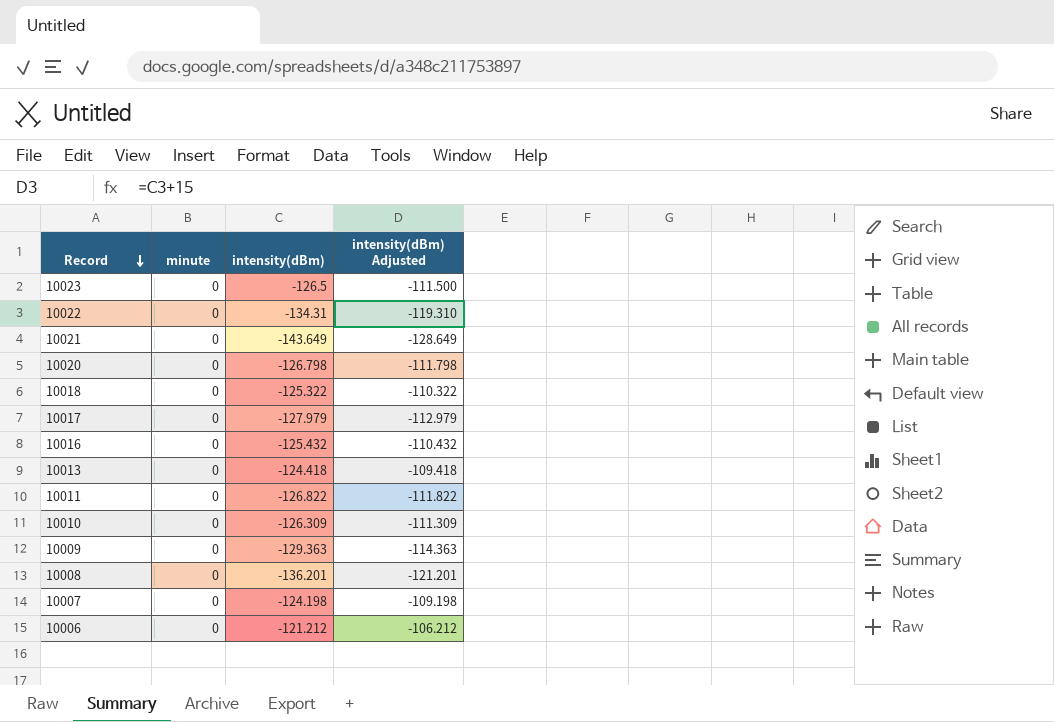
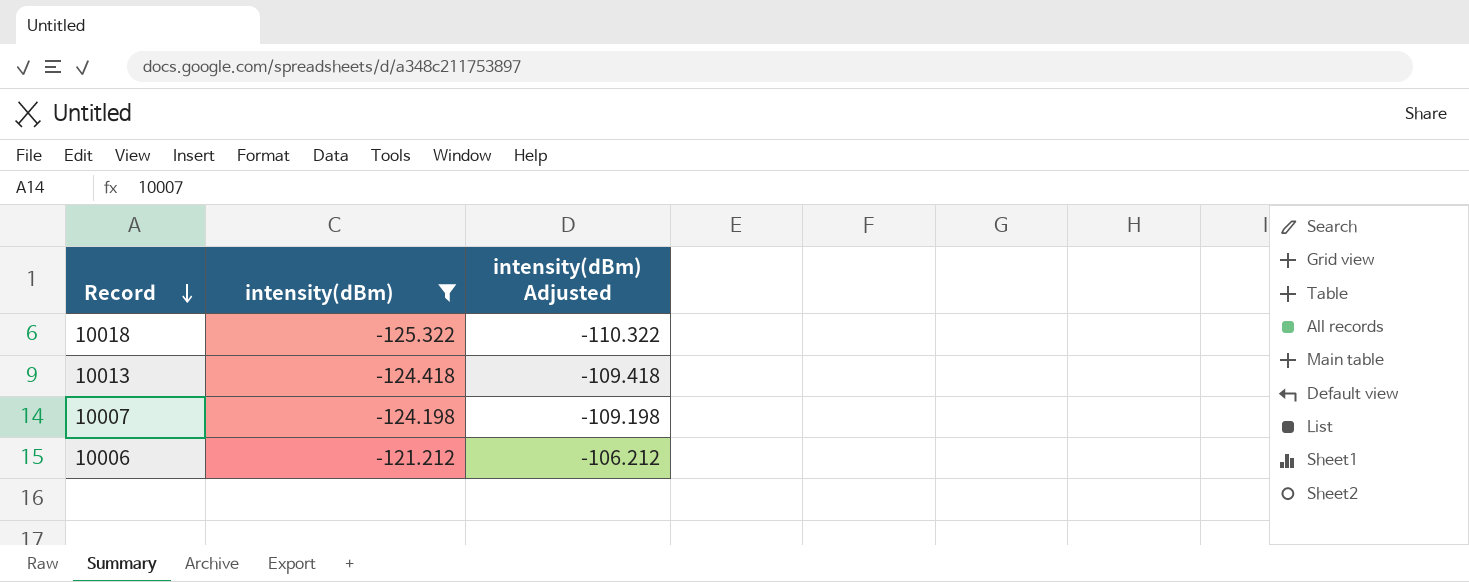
filter: none -> intensity(dBm) >= -125.322
column minute | position: 2 -> none

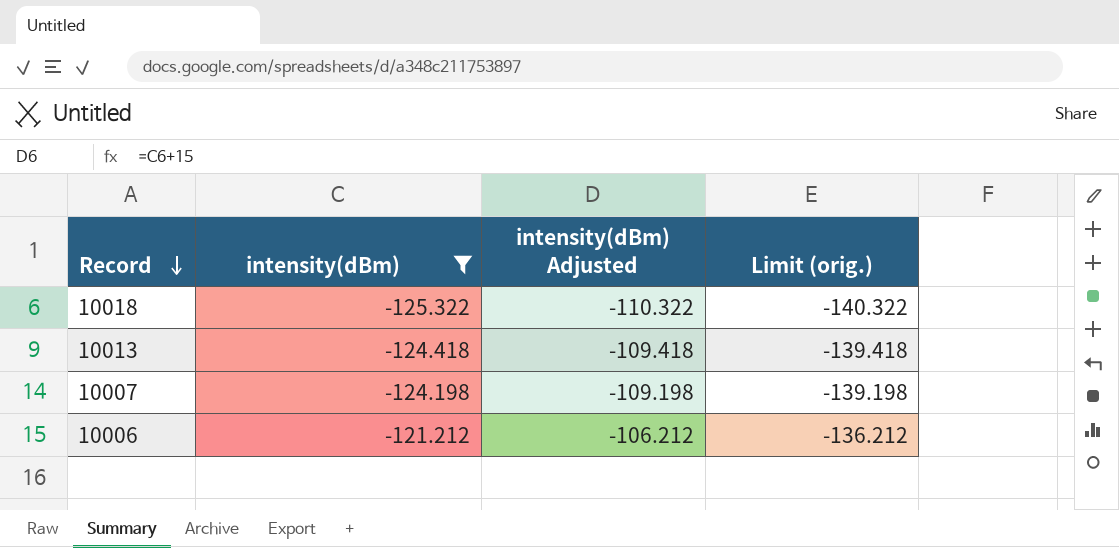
column Limit (orig.) | formula: none -> [intensity(dBm)] - 15

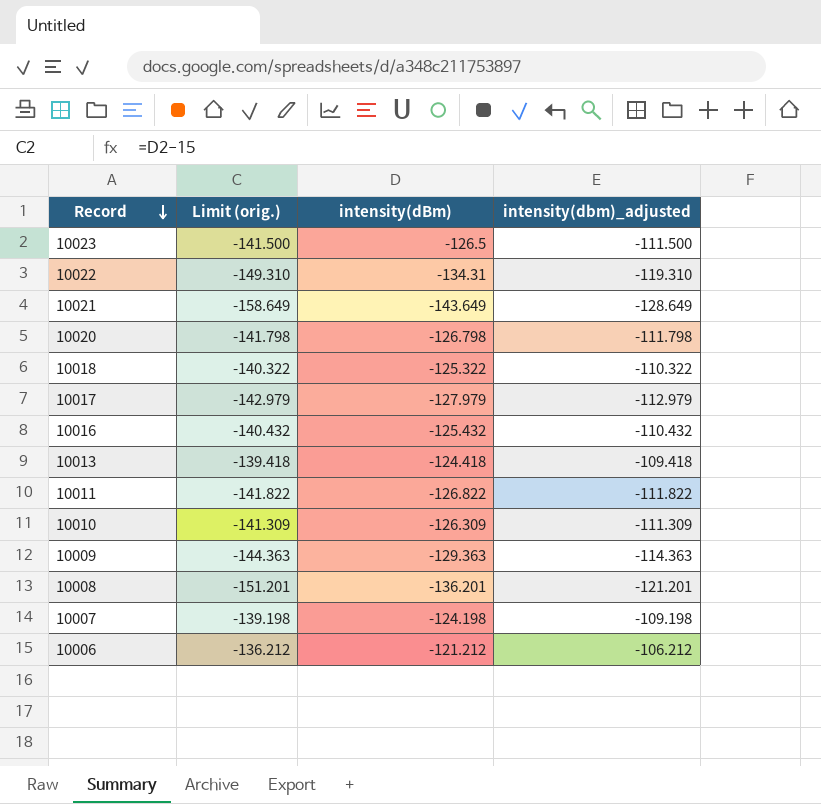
filter: intensity(dBm) >= -125.322 -> none
column Limit (orig.) | position: 4 -> 2
column name: intensity(dBm) Adjusted -> intensity(dbm)_adjusted

